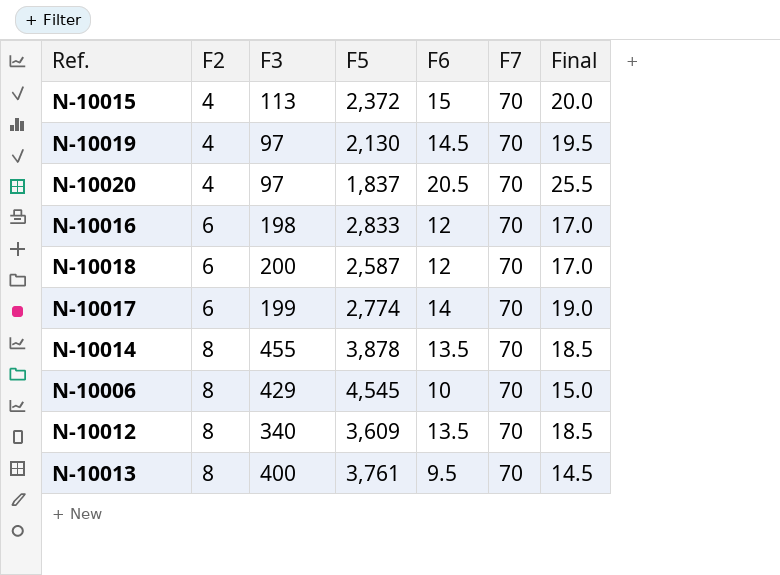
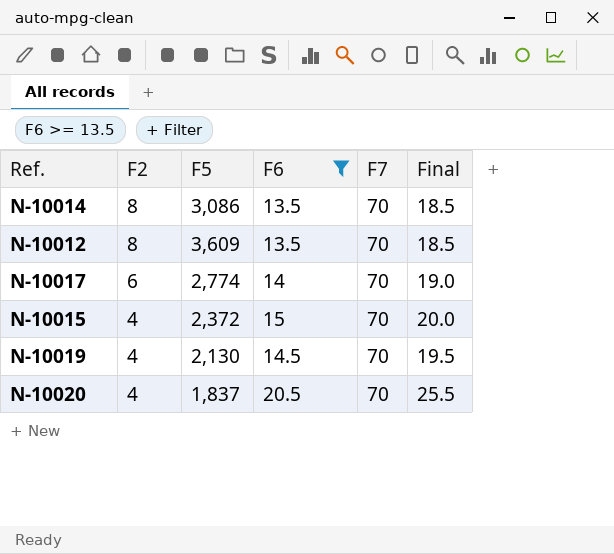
filter: none -> F6 >= 13.5
row order: F2 ascending -> F2 descending
column F3 | position: 3 -> none
N-10014 | F5: 3,878 -> 3,086

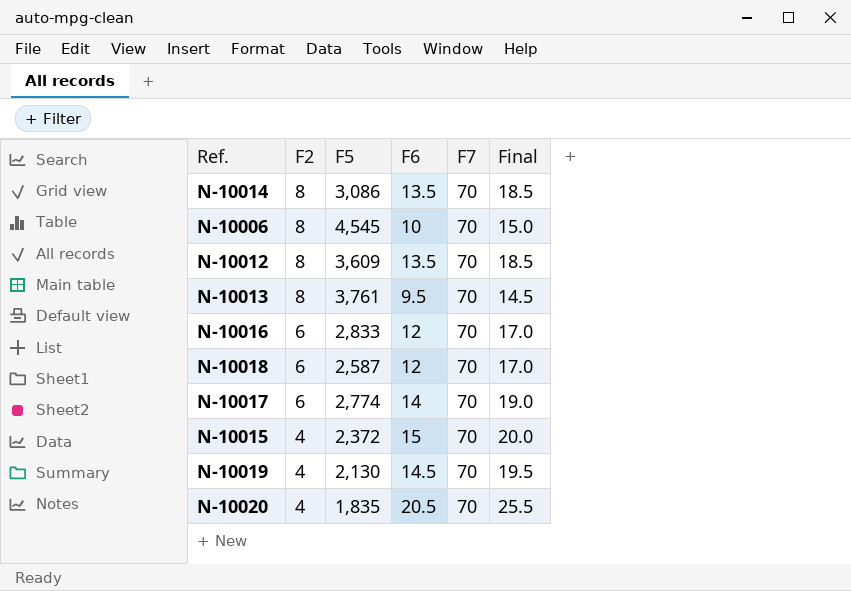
filter: F6 >= 13.5 -> none
N-10020 | F5: 1,837 -> 1,835

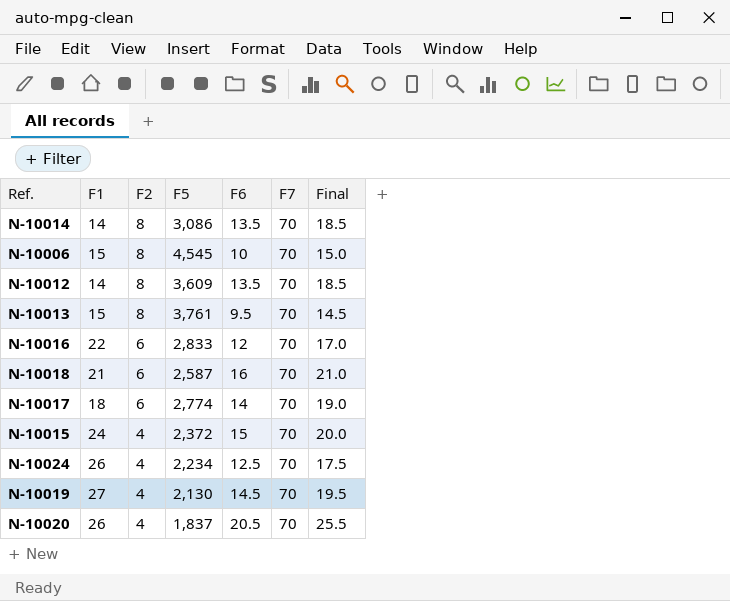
column F1 | position: none -> 2
N-10018 | F6: 12 -> 16
N-10018 | Final: 17.0 -> 21.0
row N-10024: none -> 26 | 4 | 2,234 | 12.5 | 70 | 17.5
N-10020 | F5: 1,835 -> 1,837

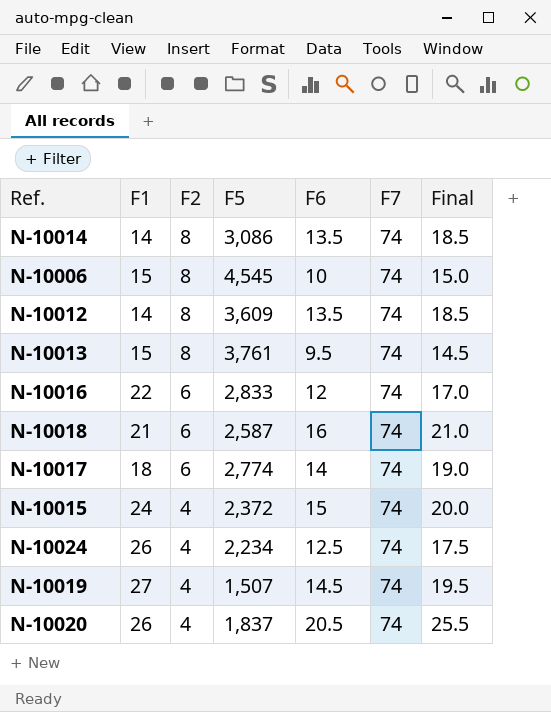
N-10014 | F7: 70 -> 74
N-10006 | F7: 70 -> 74
N-10012 | F7: 70 -> 74
N-10013 | F7: 70 -> 74
N-10016 | F7: 70 -> 74
N-10018 | F7: 70 -> 74
N-10017 | F7: 70 -> 74
N-10015 | F7: 70 -> 74
N-10024 | F7: 70 -> 74
N-10019 | F5: 2,130 -> 1,507
N-10019 | F7: 70 -> 74
N-10020 | F7: 70 -> 74

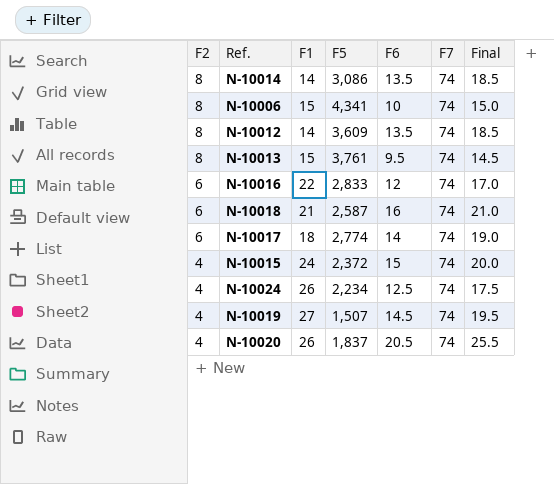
column F2 | position: 3 -> 1
N-10006 | F5: 4,545 -> 4,341

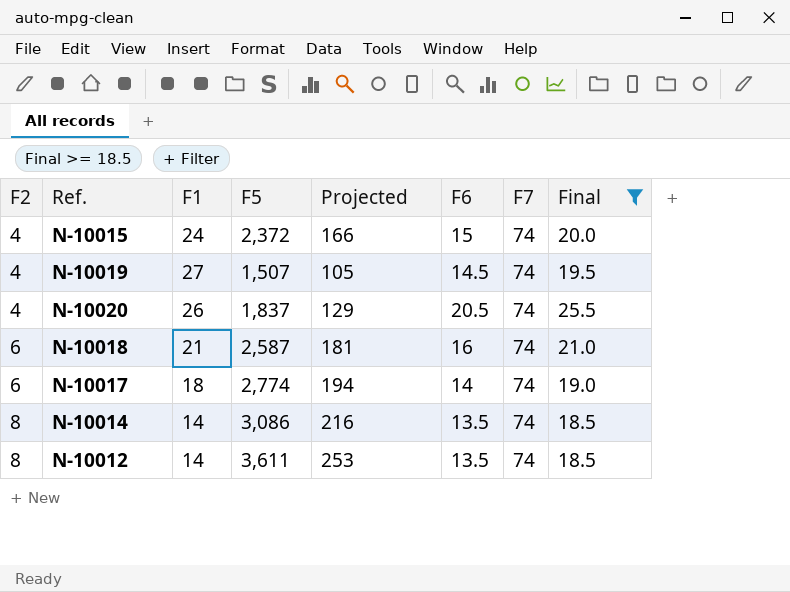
filter: none -> Final >= 18.5
row order: F2 descending -> F2 ascending
column Projected | formula: none -> [F5] * 0.07
N-10012 | F5: 3,609 -> 3,611

